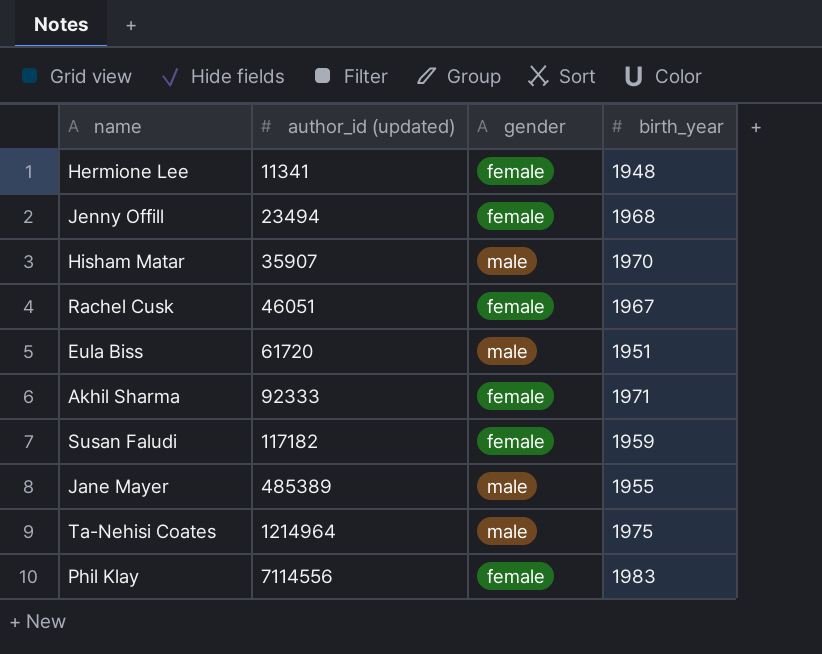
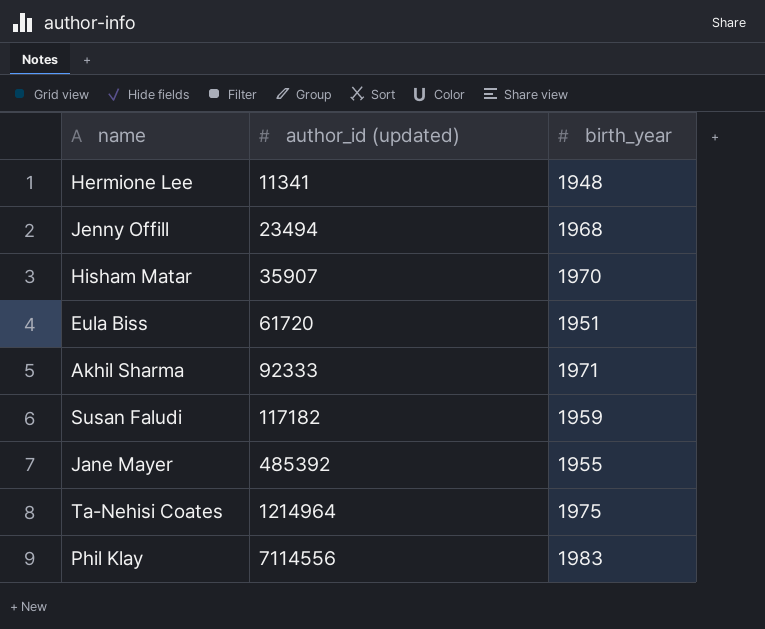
column gender | position: 3 -> none
row Rachel Cusk: 46051 | female | 1967 -> none
Jane Mayer | author_id (updated): 485389 -> 485392

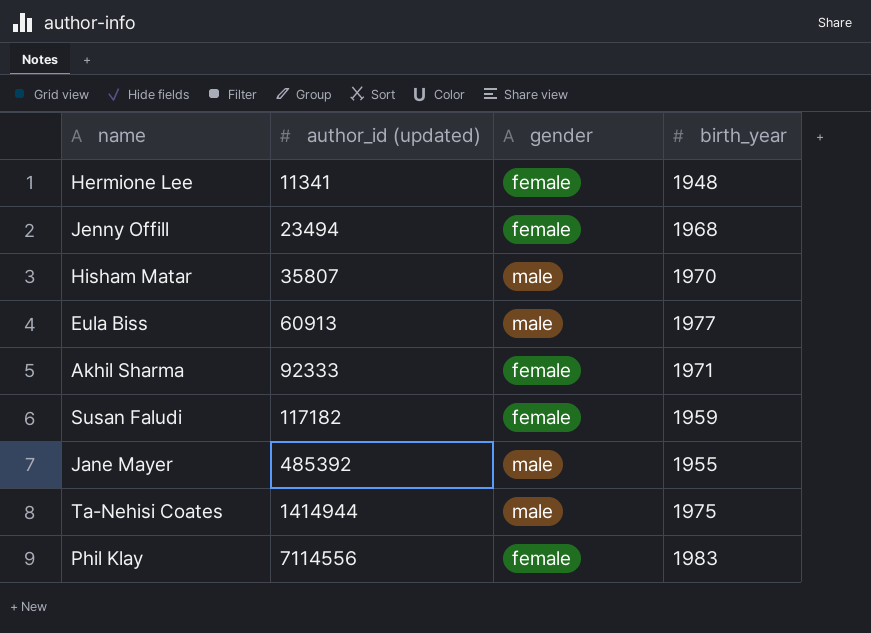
column gender | position: none -> 3
Hisham Matar | author_id (updated): 35907 -> 35807
Eula Biss | author_id (updated): 61720 -> 60913
Eula Biss | birth_year: 1951 -> 1977
Ta-Nehisi Coates | author_id (updated): 1214964 -> 1414944

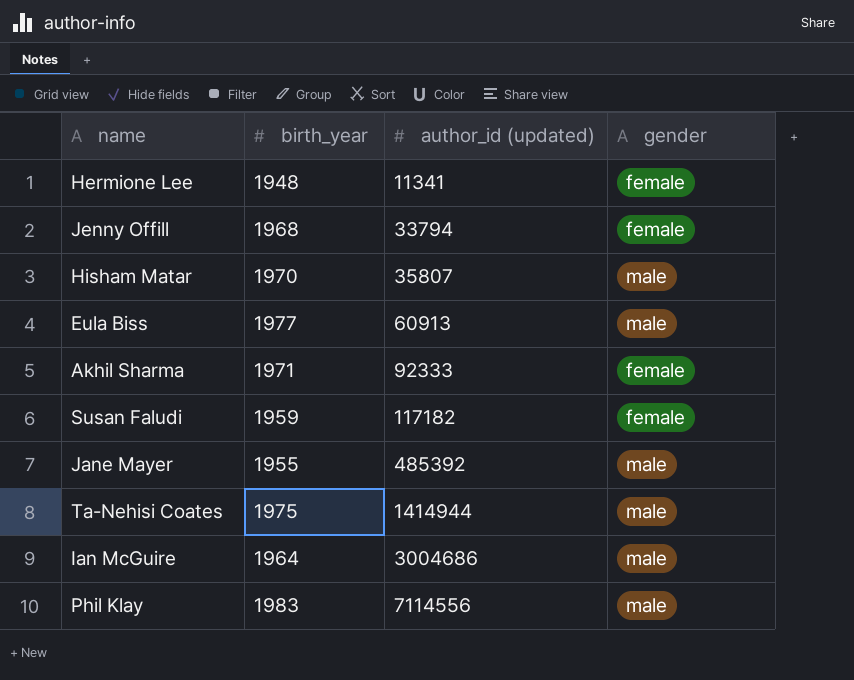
column birth_year | position: 4 -> 2
Jenny Offill | author_id (updated): 23494 -> 33794
row Ian McGuire: none -> 1964 | 3004686 | male
Phil Klay | gender: female -> male

